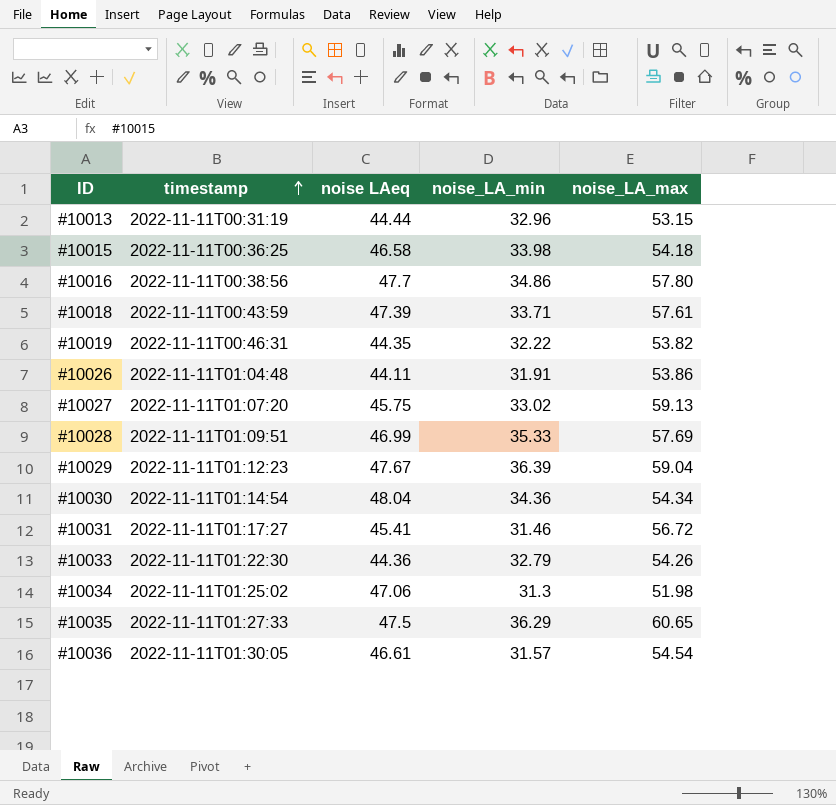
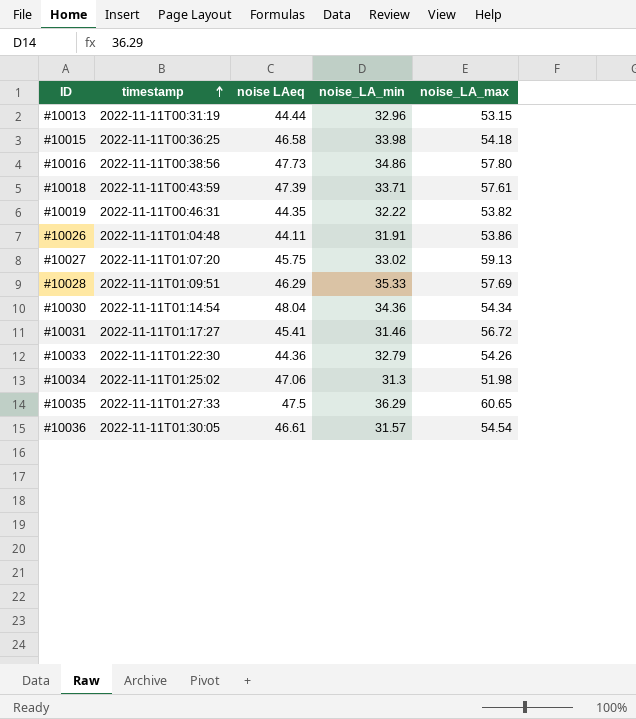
row #10029: 2022-11-11T01:12:23 | 47.67 | 36.39 | 59.04 -> none
#10016 | noise LAeq: 47.7 -> 47.73
#10028 | noise LAeq: 46.99 -> 46.29

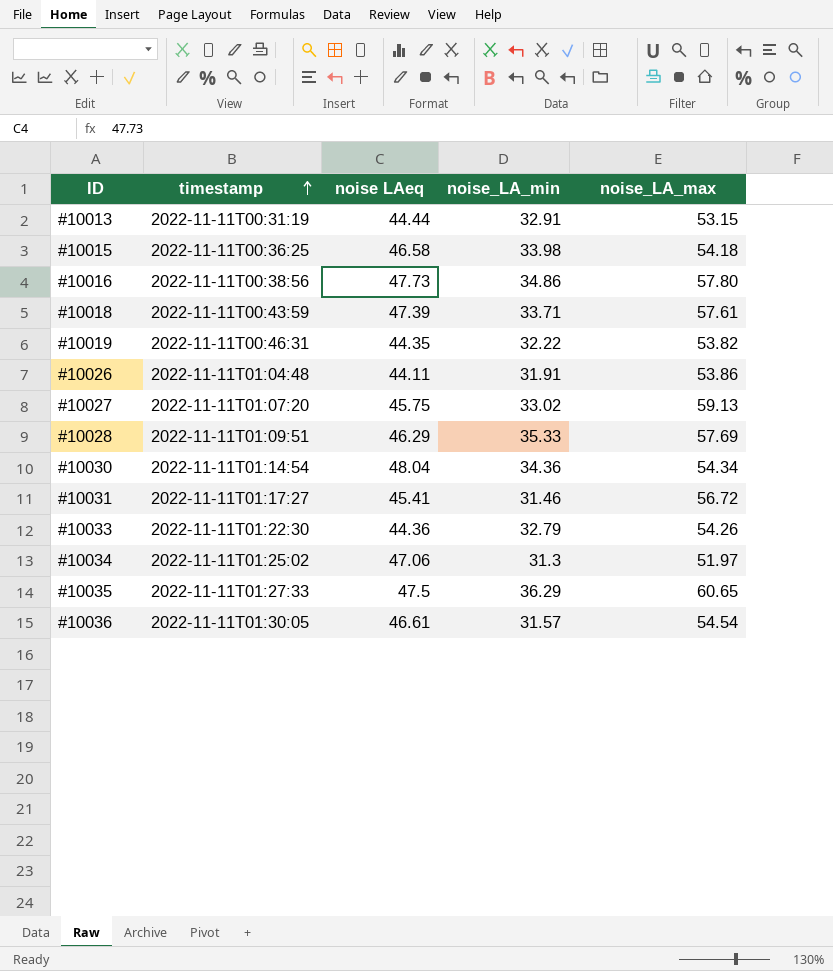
#10013 | noise_LA_min: 32.96 -> 32.91
#10034 | noise_LA_max: 51.98 -> 51.97

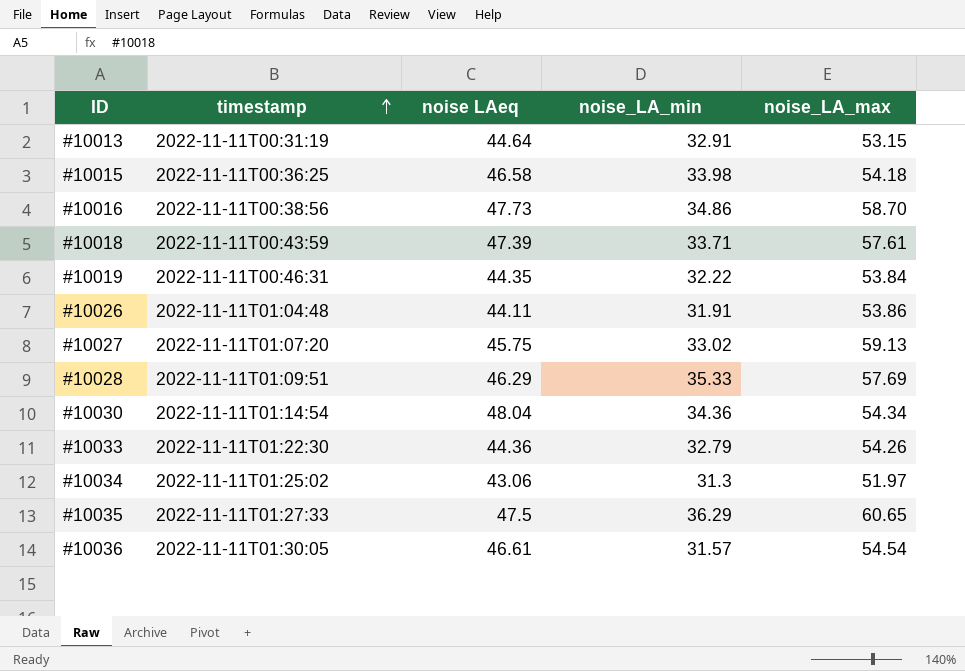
row #10031: 2022-11-11T01:17:27 | 45.41 | 31.46 | 56.72 -> none
#10013 | noise LAeq: 44.44 -> 44.64
#10016 | noise_LA_max: 57.80 -> 58.70
#10019 | noise_LA_max: 53.82 -> 53.84
#10034 | noise LAeq: 47.06 -> 43.06

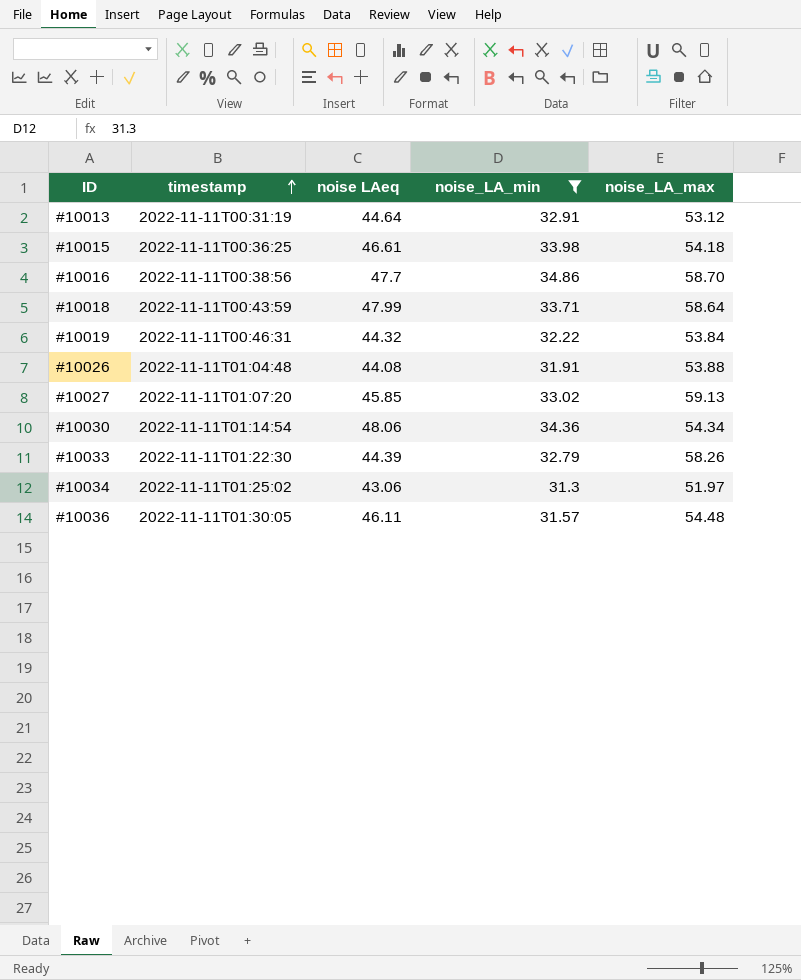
filter: none -> noise_LA_min <= 34.86
#10013 | noise_LA_max: 53.15 -> 53.12
#10015 | noise LAeq: 46.58 -> 46.61
#10016 | noise LAeq: 47.73 -> 47.7
#10018 | noise LAeq: 47.39 -> 47.99
#10018 | noise_LA_max: 57.61 -> 58.64
#10019 | noise LAeq: 44.35 -> 44.32
#10026 | noise LAeq: 44.11 -> 44.08
#10026 | noise_LA_max: 53.86 -> 53.88
#10027 | noise LAeq: 45.75 -> 45.85
#10030 | noise LAeq: 48.04 -> 48.06
#10033 | noise LAeq: 44.36 -> 44.39
#10033 | noise_LA_max: 54.26 -> 58.26
#10036 | noise LAeq: 46.61 -> 46.11
#10036 | noise_LA_max: 54.54 -> 54.48

